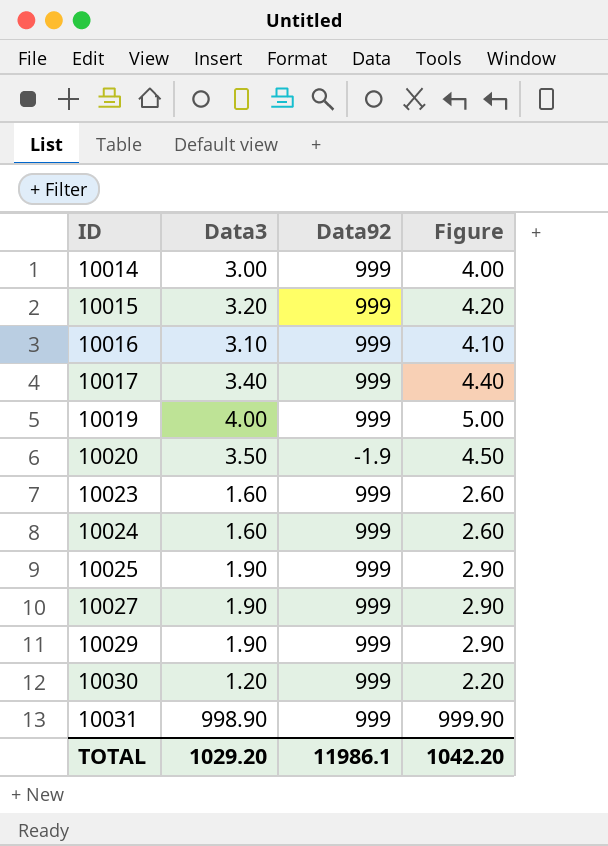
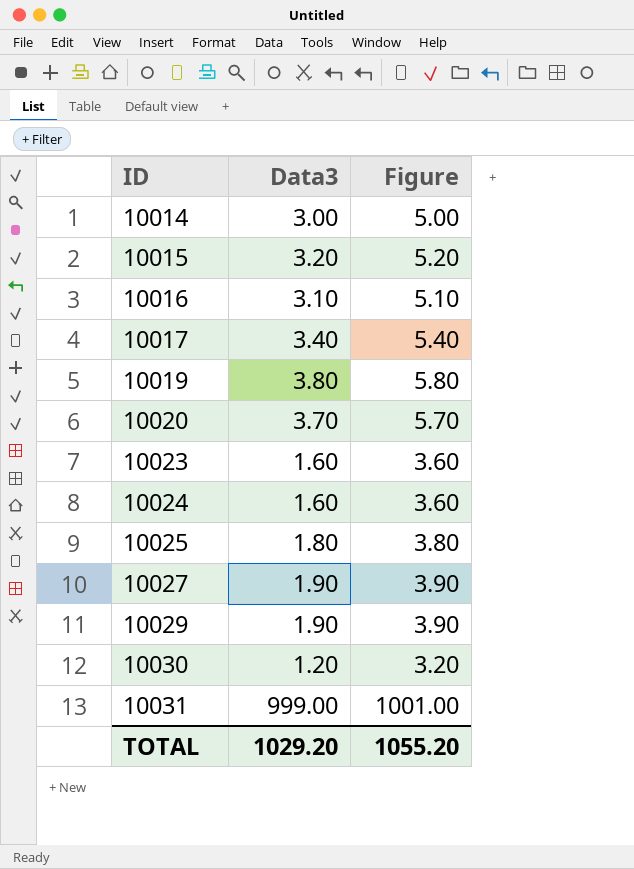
column Data92 | position: 3 -> none
column Figure | formula: [Data3] + 1 -> [Data3] + 2
10019 | Data3: 4.00 -> 3.80
10020 | Data3: 3.50 -> 3.70
10025 | Data3: 1.90 -> 1.80
10031 | Data3: 998.90 -> 999.00
TOTAL | Figure: 1042.20 -> 1055.20

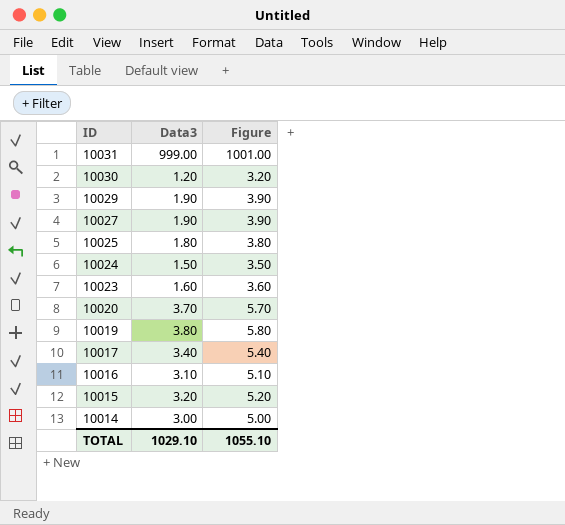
row order: ID ascending -> ID descending
10024 | Data3: 1.60 -> 1.50
10024 | Figure: 3.60 -> 3.50
TOTAL | Data3: 1029.20 -> 1029.10
TOTAL | Figure: 1055.20 -> 1055.10

